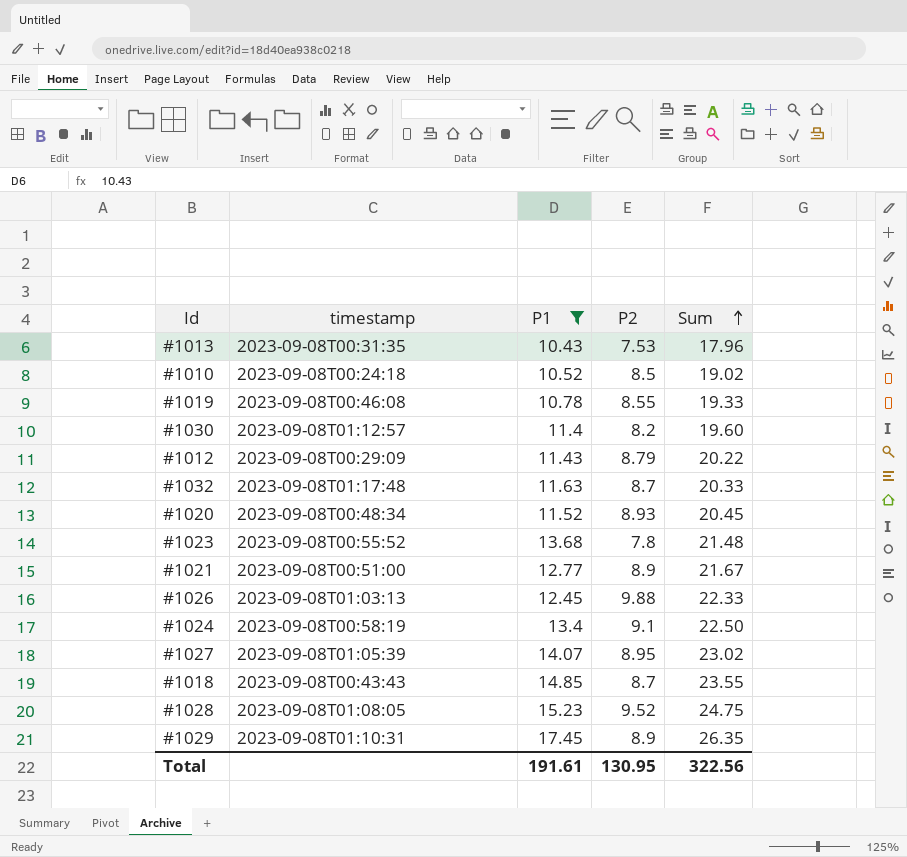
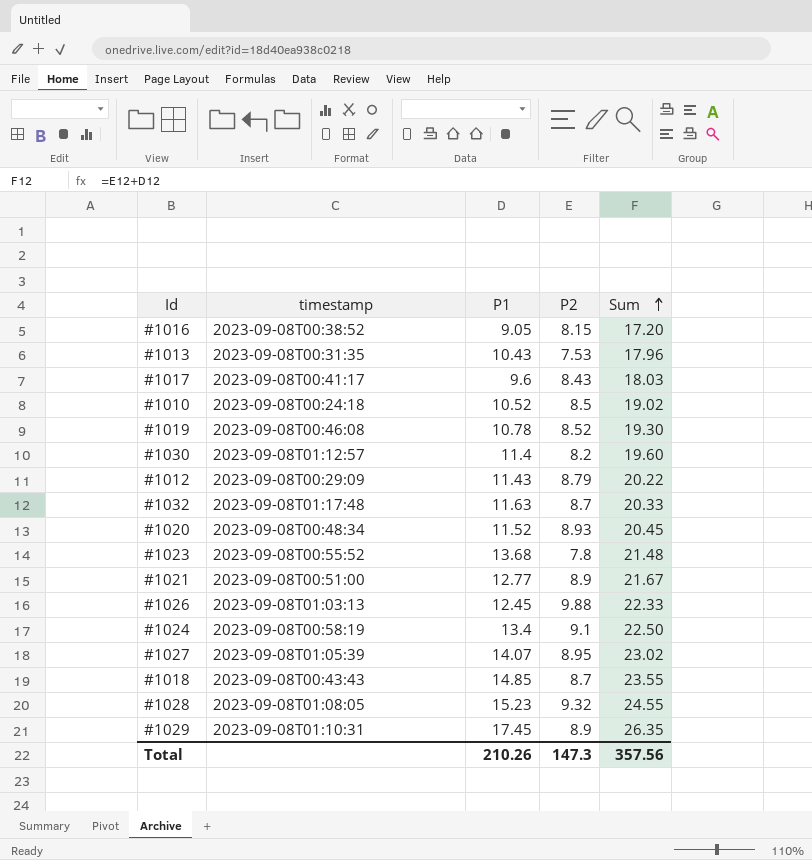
filter: P1 >= 10.43 -> none
#1019 | P2: 8.55 -> 8.52
#1019 | Sum: 19.33 -> 19.30
#1028 | P2: 9.52 -> 9.32
#1028 | Sum: 24.75 -> 24.55
Total | P1: 191.61 -> 210.26
Total | P2: 130.95 -> 147.3
Total | Sum: 322.56 -> 357.56

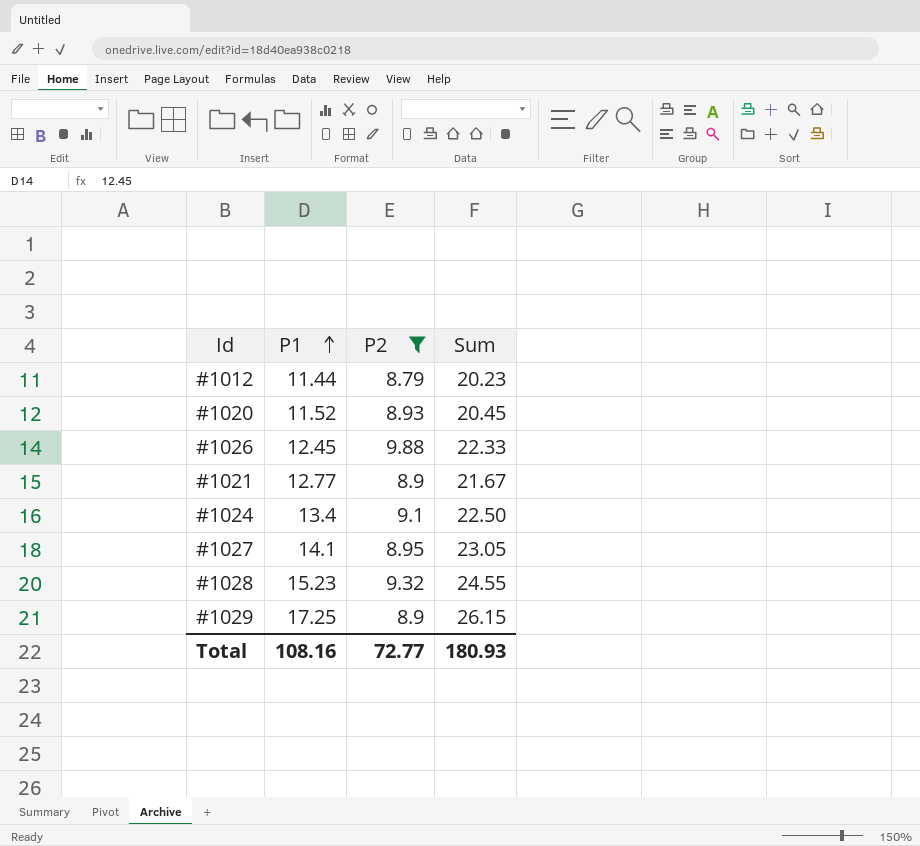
filter: none -> P2 >= 8.79
row order: Sum ascending -> P1 ascending
column timestamp | position: 2 -> none
#1012 | P1: 11.43 -> 11.44
#1012 | Sum: 20.22 -> 20.23
#1027 | P1: 14.07 -> 14.1
#1027 | Sum: 23.02 -> 23.05
#1029 | P1: 17.45 -> 17.25
#1029 | Sum: 26.35 -> 26.15
Total | P1: 210.26 -> 108.16
Total | P2: 147.3 -> 72.77
Total | Sum: 357.56 -> 180.93

